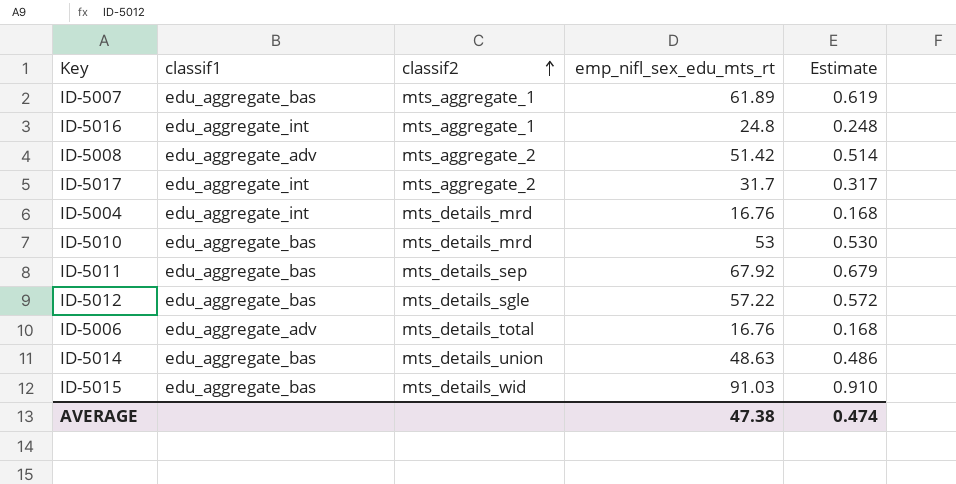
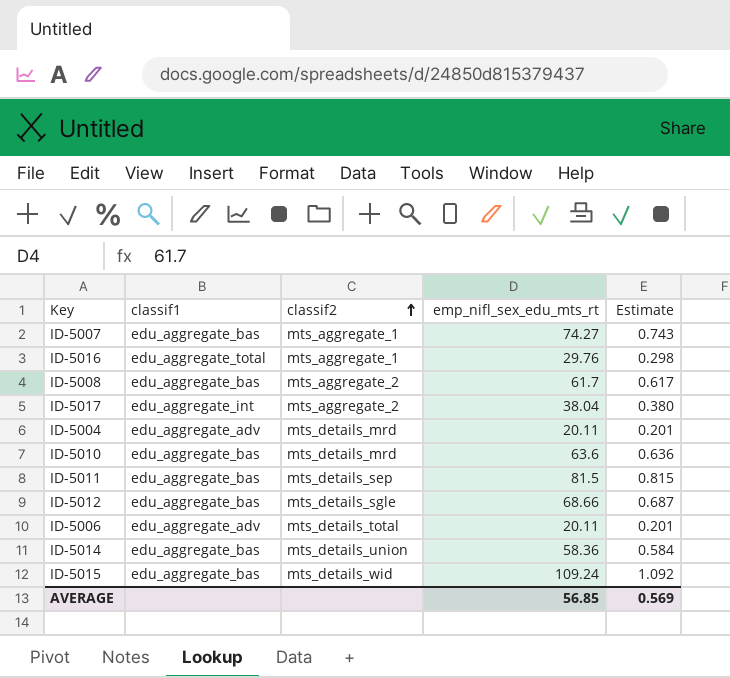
ID-5007 | emp_nifl_sex_edu_mts_rt: 61.89 -> 74.27
ID-5007 | Estimate: 0.619 -> 0.743
ID-5016 | classif1: edu_aggregate_int -> edu_aggregate_total
ID-5016 | emp_nifl_sex_edu_mts_rt: 24.8 -> 29.76
ID-5016 | Estimate: 0.248 -> 0.298
ID-5008 | classif1: edu_aggregate_adv -> edu_aggregate_bas
ID-5008 | emp_nifl_sex_edu_mts_rt: 51.42 -> 61.7
ID-5008 | Estimate: 0.514 -> 0.617
ID-5017 | emp_nifl_sex_edu_mts_rt: 31.7 -> 38.04
ID-5017 | Estimate: 0.317 -> 0.380
ID-5004 | classif1: edu_aggregate_int -> edu_aggregate_adv
ID-5004 | emp_nifl_sex_edu_mts_rt: 16.76 -> 20.11
ID-5004 | Estimate: 0.168 -> 0.201
ID-5010 | emp_nifl_sex_edu_mts_rt: 53 -> 63.6
ID-5010 | Estimate: 0.530 -> 0.636
ID-5011 | emp_nifl_sex_edu_mts_rt: 67.92 -> 81.5
ID-5011 | Estimate: 0.679 -> 0.815
ID-5012 | emp_nifl_sex_edu_mts_rt: 57.22 -> 68.66
ID-5012 | Estimate: 0.572 -> 0.687
ID-5006 | emp_nifl_sex_edu_mts_rt: 16.76 -> 20.11
ID-5006 | Estimate: 0.168 -> 0.201
ID-5014 | emp_nifl_sex_edu_mts_rt: 48.63 -> 58.36
ID-5014 | Estimate: 0.486 -> 0.584
ID-5015 | emp_nifl_sex_edu_mts_rt: 91.03 -> 109.24
ID-5015 | Estimate: 0.910 -> 1.092
AVERAGE | emp_nifl_sex_edu_mts_rt: 47.38 -> 56.85
AVERAGE | Estimate: 0.474 -> 0.569

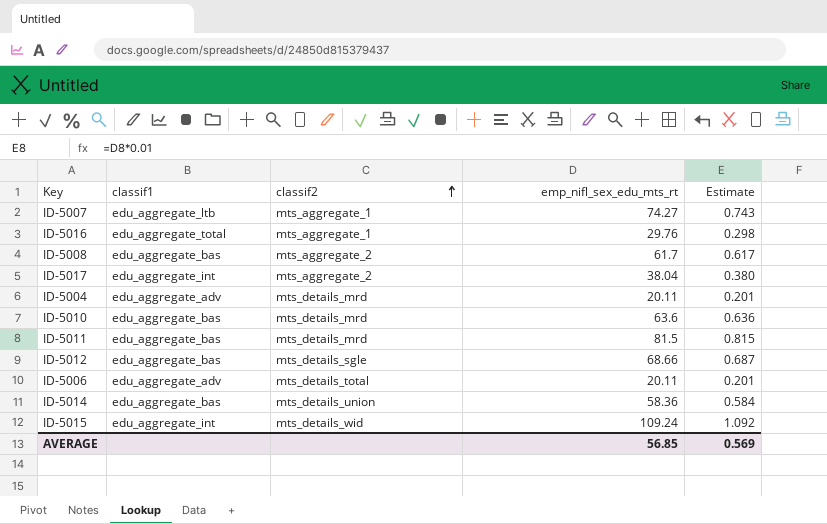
ID-5007 | classif1: edu_aggregate_bas -> edu_aggregate_ltb
ID-5011 | classif2: mts_details_sep -> mts_details_mrd
ID-5015 | classif1: edu_aggregate_bas -> edu_aggregate_int

